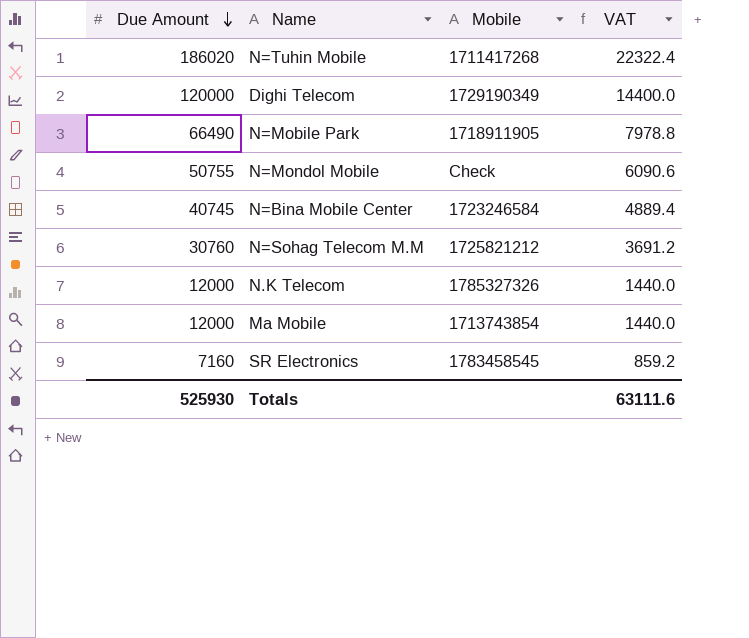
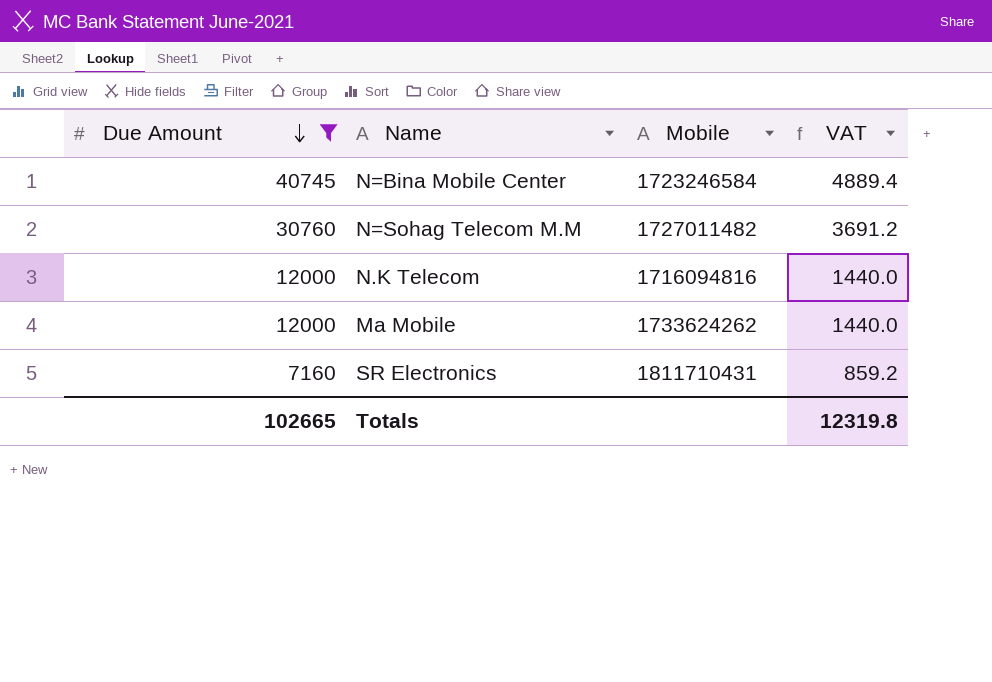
filter: none -> Due Amount <= 40745
N=Sohag Telecom M.M | Mobile: 1725821212 -> 1727011482
N.K Telecom | Mobile: 1785327326 -> 1716094816
Ma Mobile | Mobile: 1713743854 -> 1733624262
SR Electronics | Mobile: 1783458545 -> 1811710431
Totals | Due Amount: 525930 -> 102665
Totals | VAT: 63111.6 -> 12319.8

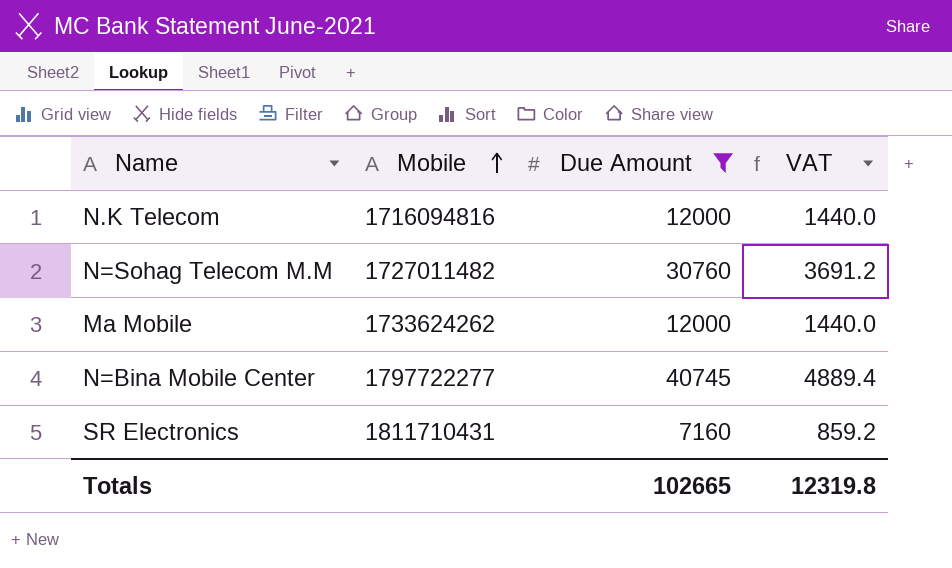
row order: Due Amount descending -> Mobile ascending
column Due Amount | position: 1 -> 3
N=Bina Mobile Center | Mobile: 1723246584 -> 1797722277

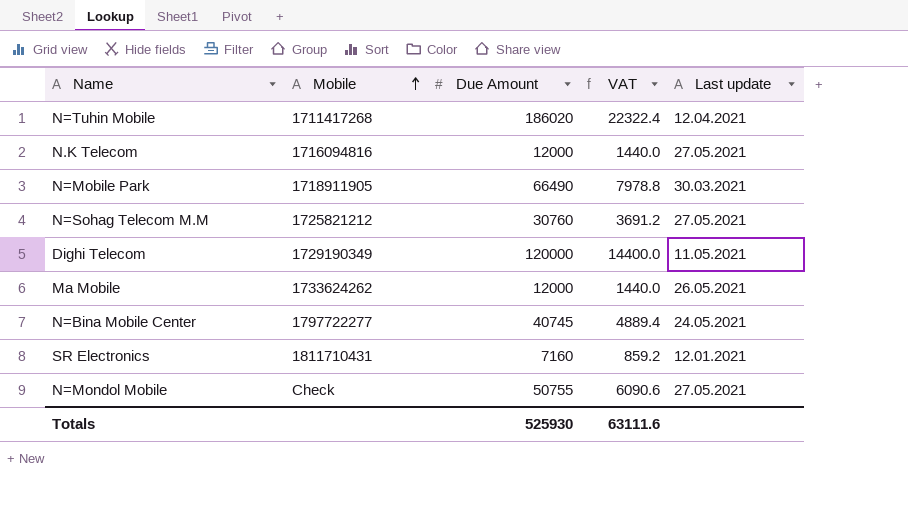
filter: Due Amount <= 40745 -> none
column Last update | position: none -> 5
N=Sohag Telecom M.M | Mobile: 1727011482 -> 1725821212
Totals | Due Amount: 102665 -> 525930
Totals | VAT: 12319.8 -> 63111.6

